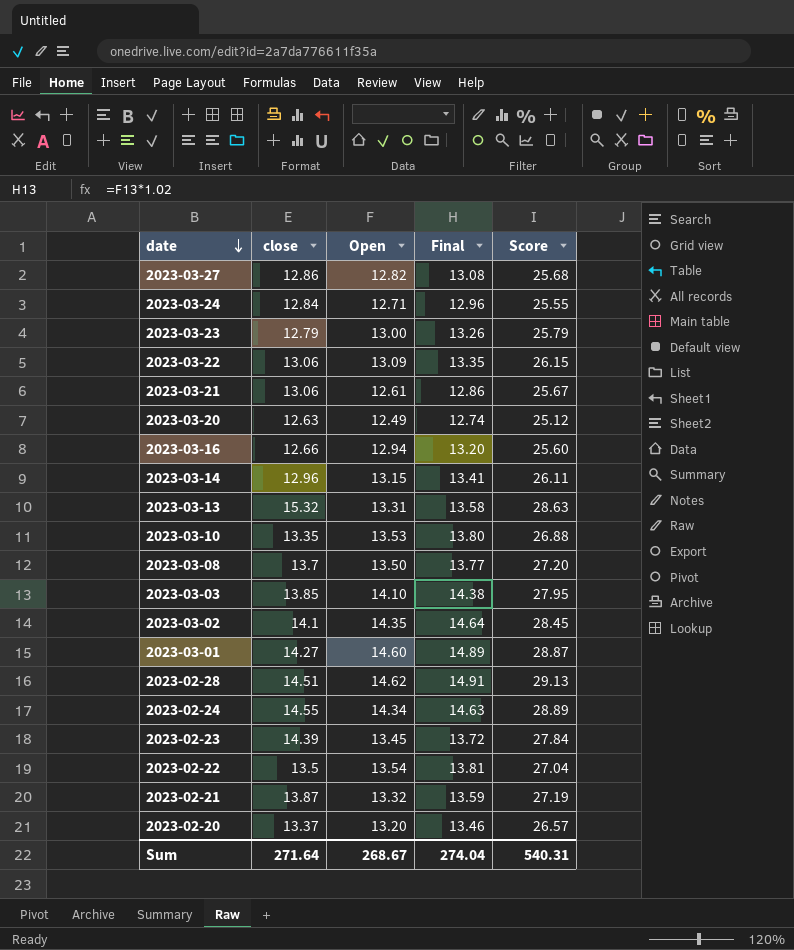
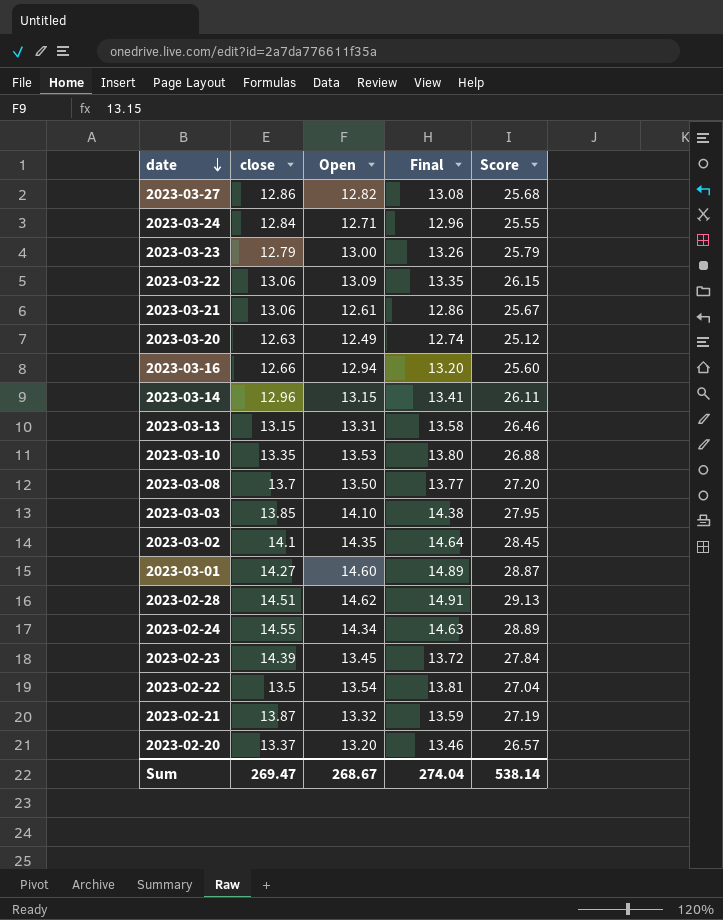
2023-03-13 | close: 15.32 -> 13.15
2023-03-13 | Score: 28.63 -> 26.46
Sum | close: 271.64 -> 269.47
Sum | Score: 540.31 -> 538.14

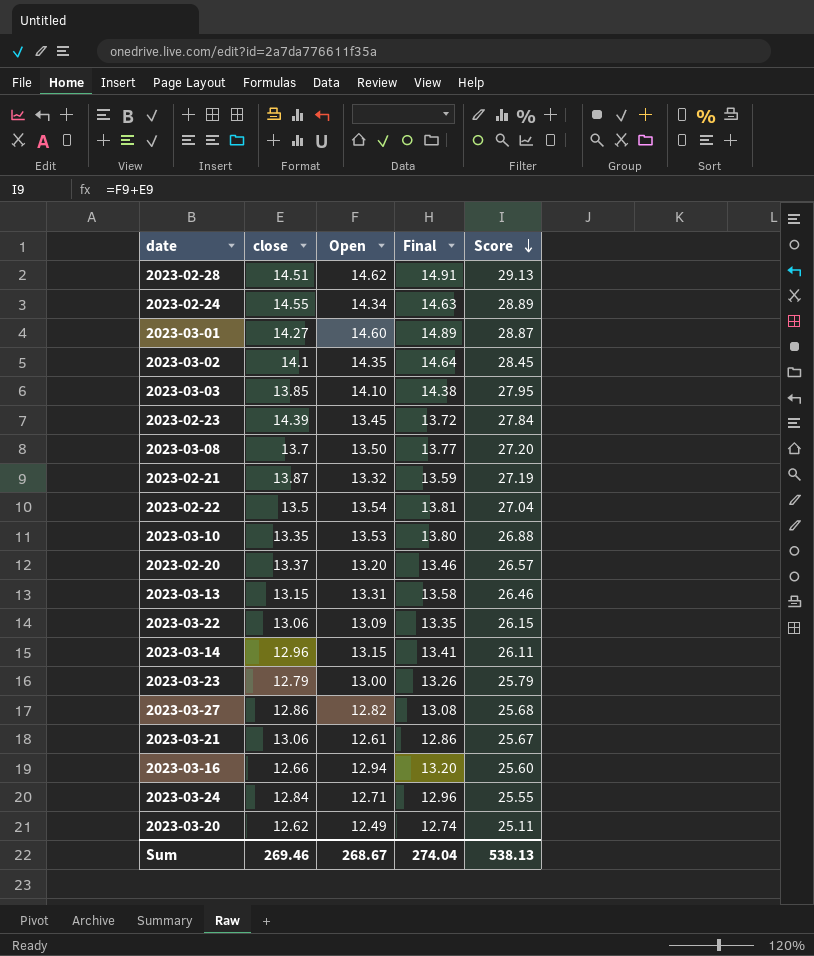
row order: date descending -> Score descending
2023-03-20 | close: 12.63 -> 12.62
2023-03-20 | Score: 25.12 -> 25.11
Sum | close: 269.47 -> 269.46
Sum | Score: 538.14 -> 538.13

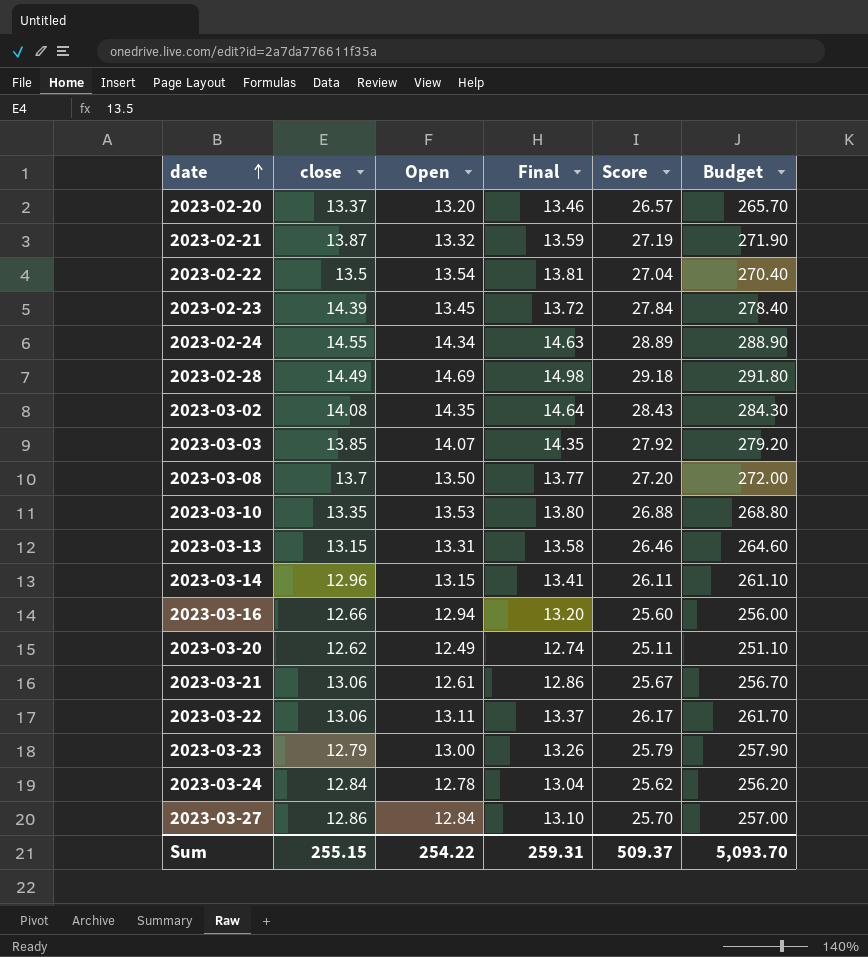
row order: Score descending -> date ascending
column Budget | formula: none -> [Score] * 10
row 2023-03-01: 14.27 | 14.60 | 14.89 | 28.87 -> none
2023-02-28 | close: 14.51 -> 14.49
2023-02-28 | Open: 14.62 -> 14.69
2023-02-28 | Final: 14.91 -> 14.98
2023-02-28 | Score: 29.13 -> 29.18
2023-03-02 | close: 14.1 -> 14.08
2023-03-02 | Score: 28.45 -> 28.43
2023-03-03 | Open: 14.10 -> 14.07
2023-03-03 | Final: 14.38 -> 14.35
2023-03-03 | Score: 27.95 -> 27.92
2023-03-22 | Open: 13.09 -> 13.11
2023-03-22 | Final: 13.35 -> 13.37
2023-03-22 | Score: 26.15 -> 26.17
2023-03-24 | Open: 12.71 -> 12.78
2023-03-24 | Final: 12.96 -> 13.04
2023-03-24 | Score: 25.55 -> 25.62
2023-03-27 | Open: 12.82 -> 12.84
2023-03-27 | Final: 13.08 -> 13.10
2023-03-27 | Score: 25.68 -> 25.70
Sum | close: 269.46 -> 255.15
Sum | Open: 268.67 -> 254.22
Sum | Final: 274.04 -> 259.31
Sum | Score: 538.13 -> 509.37

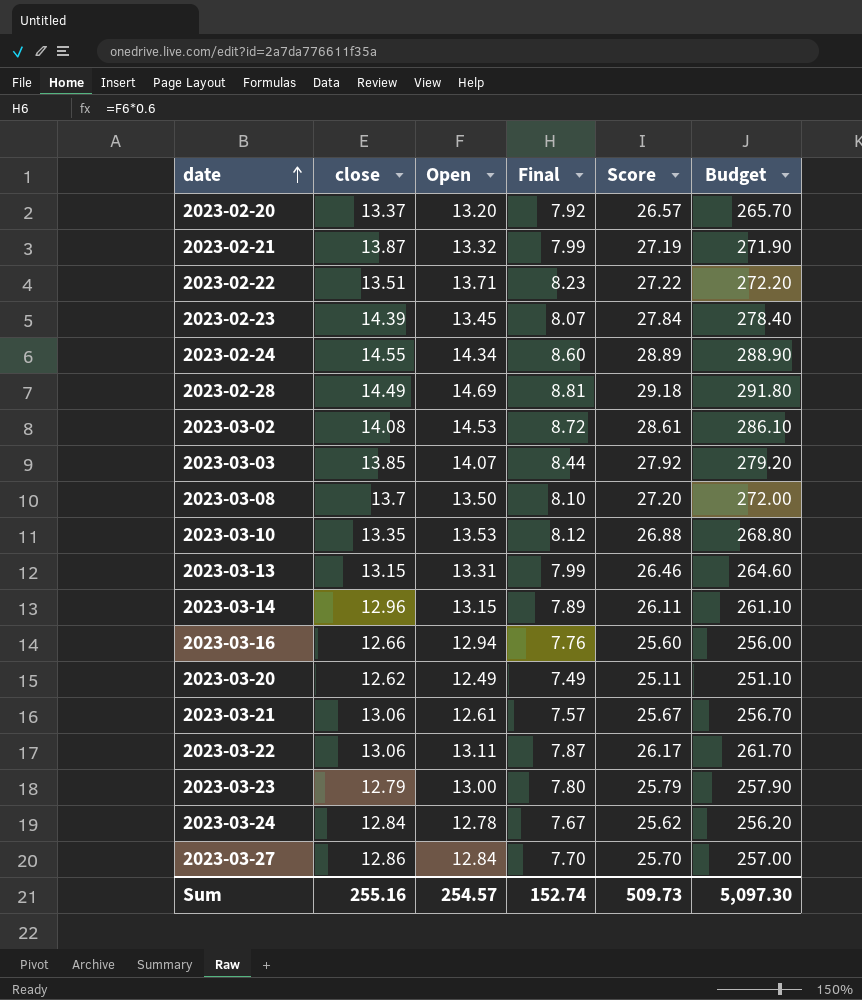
column Final | formula: [Open] * 1.02 -> [Open] * 0.6
2023-02-22 | close: 13.5 -> 13.51
2023-02-22 | Open: 13.54 -> 13.71
2023-02-22 | Score: 27.04 -> 27.22
2023-02-22 | Budget: 270.40 -> 272.20
2023-03-02 | Open: 14.35 -> 14.53
2023-03-02 | Score: 28.43 -> 28.61
2023-03-02 | Budget: 284.30 -> 286.10
Sum | close: 255.15 -> 255.16
Sum | Open: 254.22 -> 254.57
Sum | Final: 259.31 -> 152.74
Sum | Score: 509.37 -> 509.73
Sum | Budget: 5,093.70 -> 5,097.30

